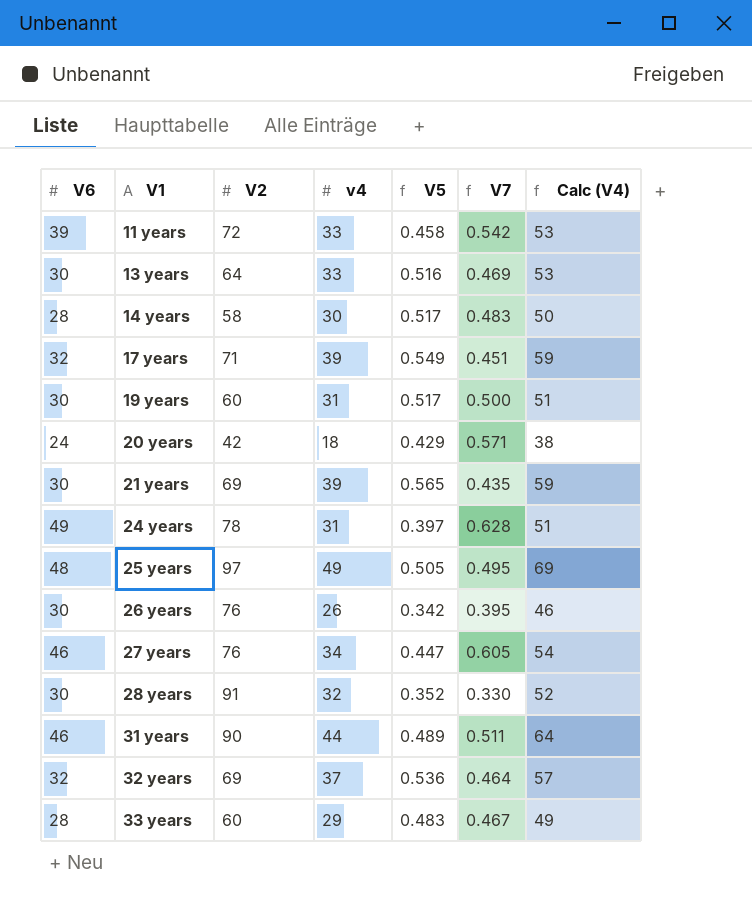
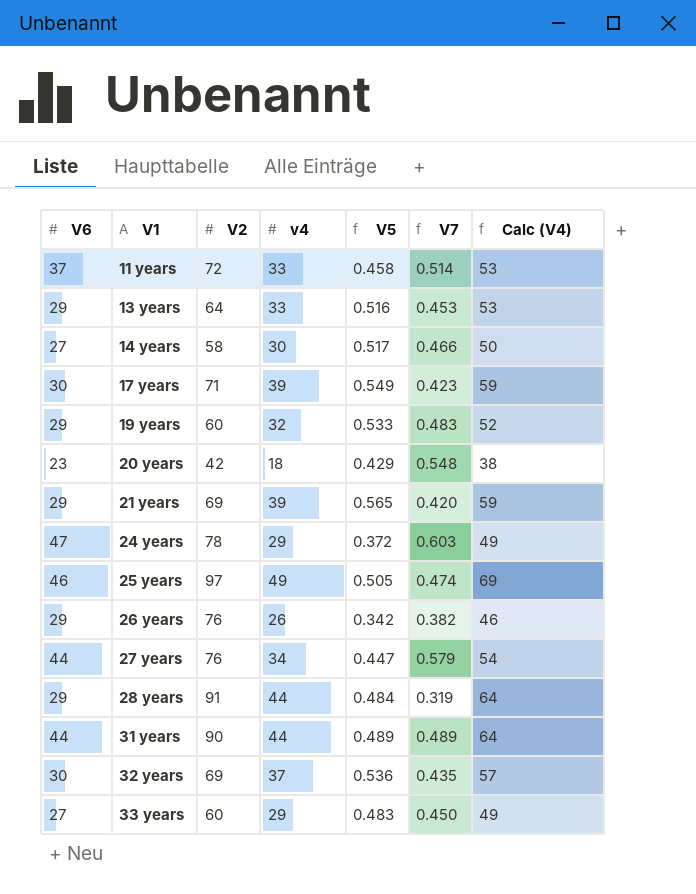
11 years | V6: 39 -> 37
11 years | V7: 0.542 -> 0.514
13 years | V6: 30 -> 29
13 years | V7: 0.469 -> 0.453
14 years | V6: 28 -> 27
14 years | V7: 0.483 -> 0.466
17 years | V6: 32 -> 30
17 years | V7: 0.451 -> 0.423
19 years | V6: 30 -> 29
19 years | v4: 31 -> 32
19 years | V5: 0.517 -> 0.533
19 years | V7: 0.500 -> 0.483
19 years | Calc (V4): 51 -> 52
20 years | V6: 24 -> 23
20 years | V7: 0.571 -> 0.548
21 years | V6: 30 -> 29
21 years | V7: 0.435 -> 0.420
24 years | V6: 49 -> 47
24 years | v4: 31 -> 29
24 years | V5: 0.397 -> 0.372
24 years | V7: 0.628 -> 0.603
24 years | Calc (V4): 51 -> 49
25 years | V6: 48 -> 46
25 years | V7: 0.495 -> 0.474
26 years | V6: 30 -> 29
26 years | V7: 0.395 -> 0.382
27 years | V6: 46 -> 44
27 years | V7: 0.605 -> 0.579
28 years | V6: 30 -> 29
28 years | v4: 32 -> 44
28 years | V5: 0.352 -> 0.484
28 years | V7: 0.330 -> 0.319
28 years | Calc (V4): 52 -> 64
31 years | V6: 46 -> 44
31 years | V7: 0.511 -> 0.489
32 years | V6: 32 -> 30
32 years | V7: 0.464 -> 0.435
33 years | V6: 28 -> 27
33 years | V7: 0.467 -> 0.450

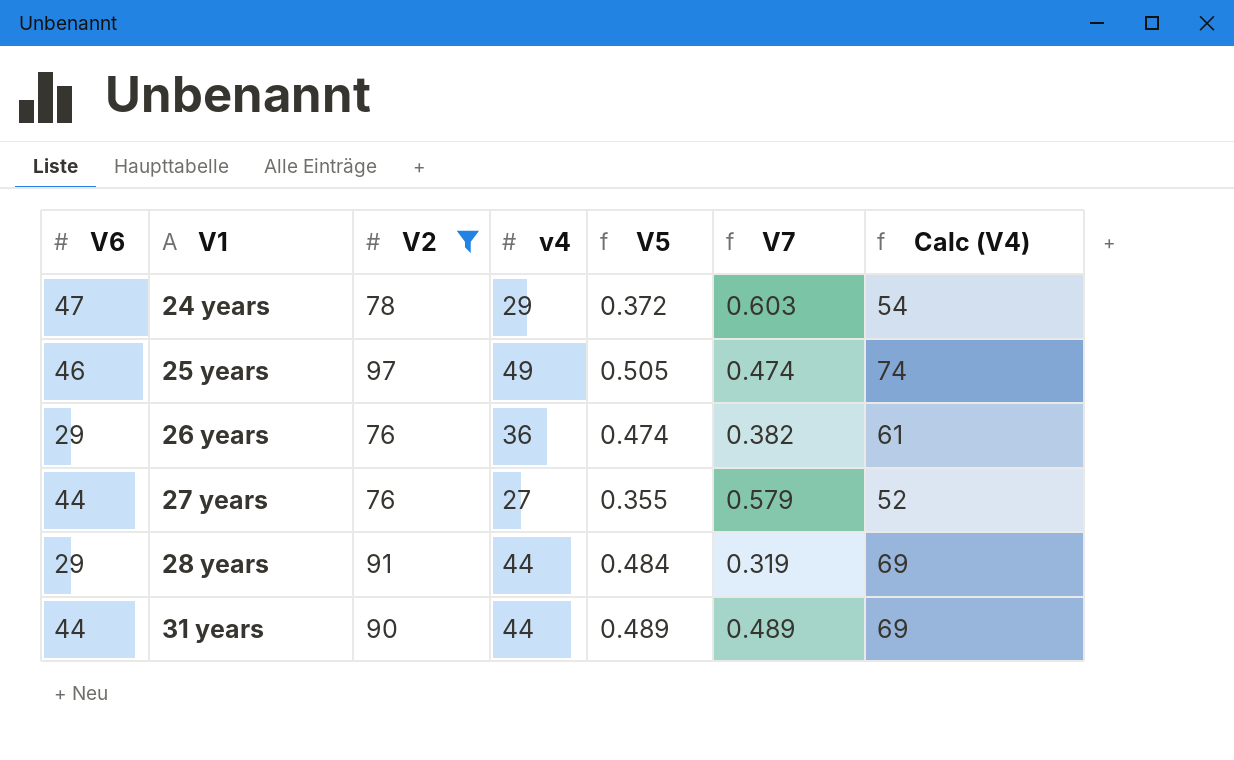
filter: none -> V2 >= 76
column Calc (V4) | formula: [v4] + 20 -> [v4] + 25
26 years | v4: 26 -> 36
26 years | V5: 0.342 -> 0.474
27 years | v4: 34 -> 27
27 years | V5: 0.447 -> 0.355

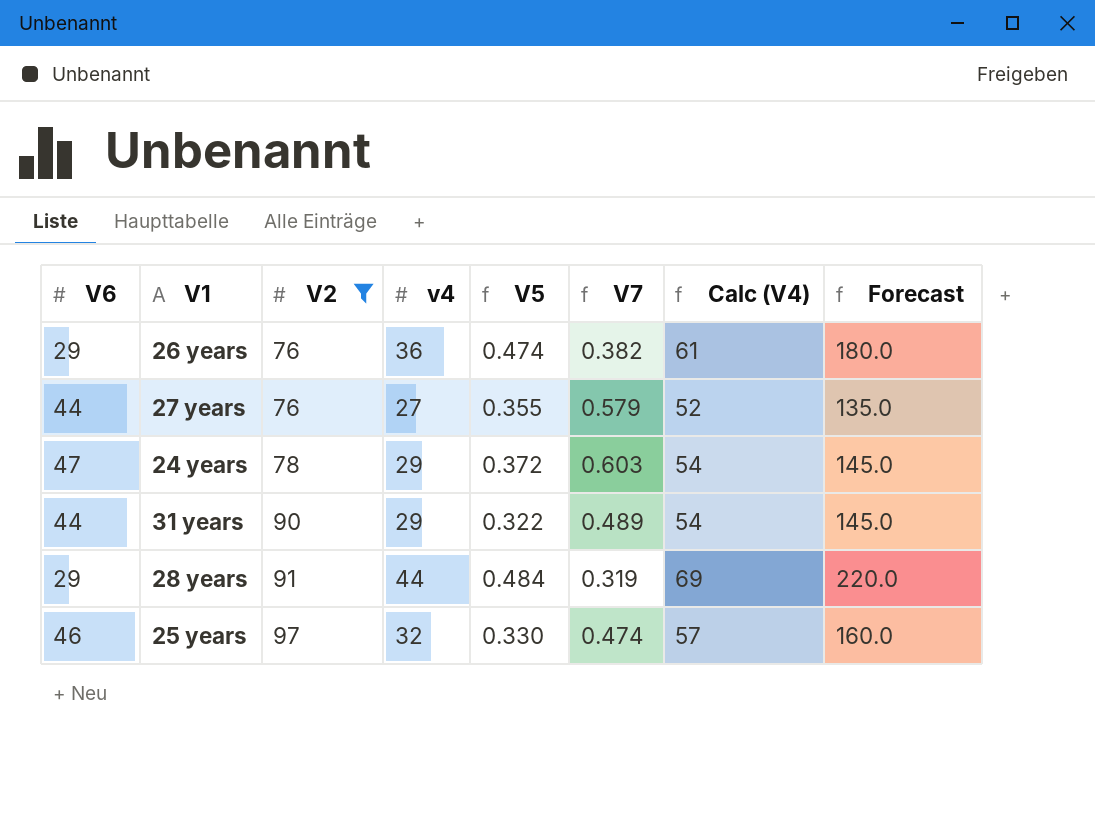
row order: V1 ascending -> V2 ascending
column Forecast | formula: none -> [v4] * 5
31 years | v4: 44 -> 29
31 years | V5: 0.489 -> 0.322
31 years | Calc (V4): 69 -> 54
25 years | v4: 49 -> 32
25 years | V5: 0.505 -> 0.330
25 years | Calc (V4): 74 -> 57

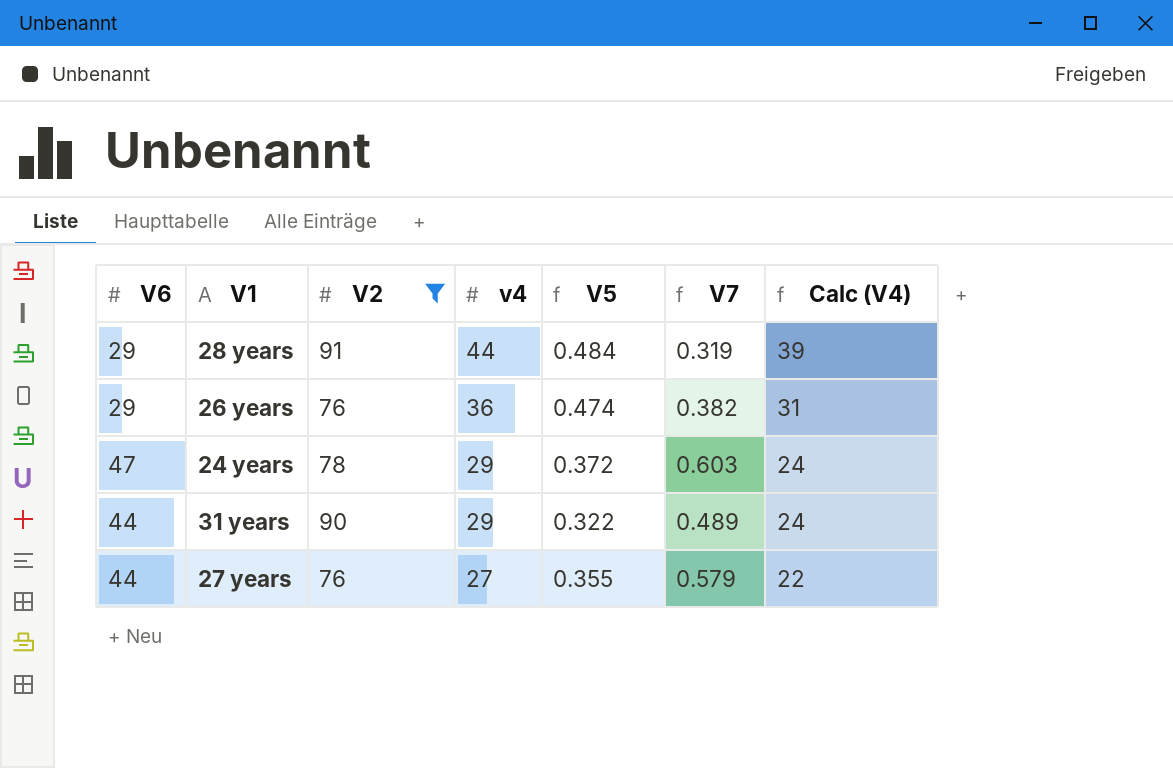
row order: V2 ascending -> v4 descending
column Forecast | formula: [v4] * 5 -> none
column Calc (V4) | formula: [v4] + 25 -> [v4] - 5
row 25 years: 46 | 97 | 32 | 0.330 | 0.474 | 57 | 160.0 -> none

